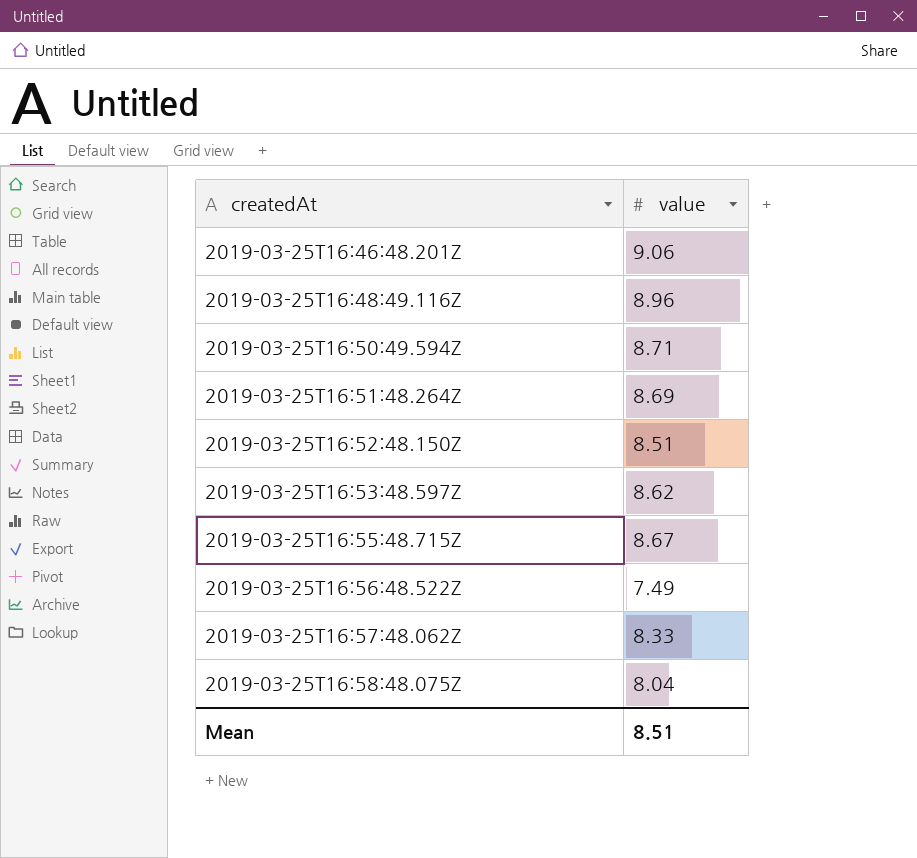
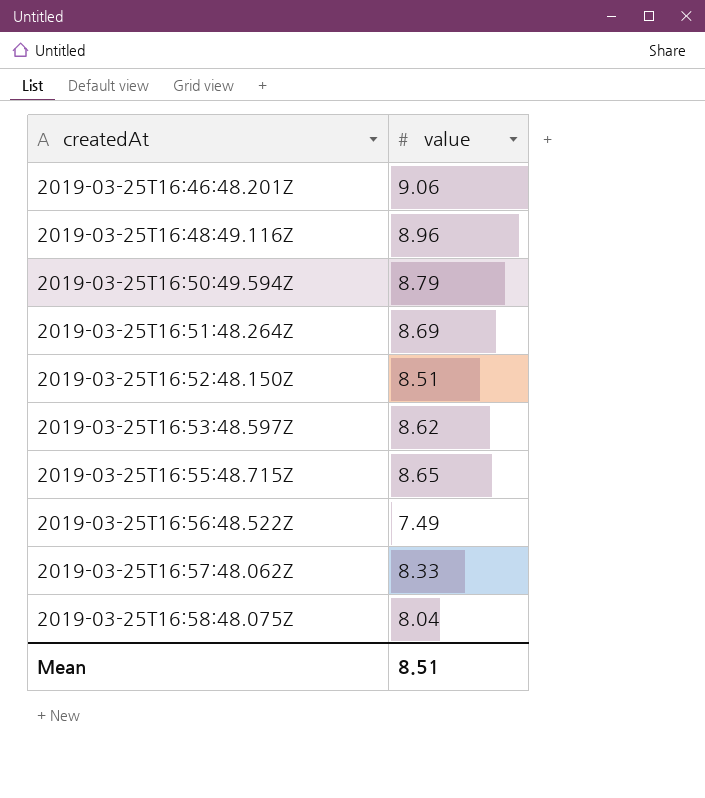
2019-03-25T16:50:49.594Z | value: 8.71 -> 8.79
2019-03-25T16:55:48.715Z | value: 8.67 -> 8.65

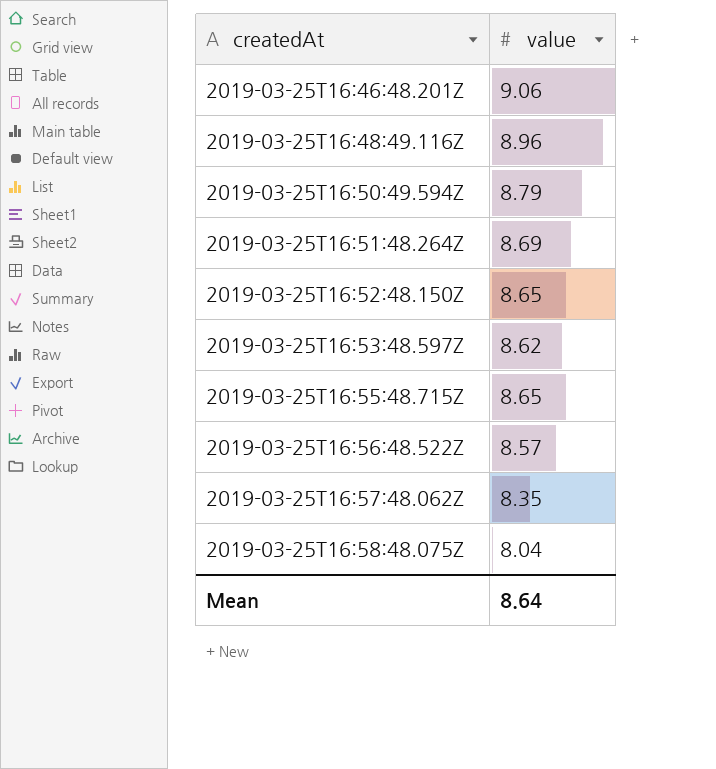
2019-03-25T16:52:48.150Z | value: 8.51 -> 8.65
2019-03-25T16:56:48.522Z | value: 7.49 -> 8.57
2019-03-25T16:57:48.062Z | value: 8.33 -> 8.35
Mean | value: 8.51 -> 8.64

